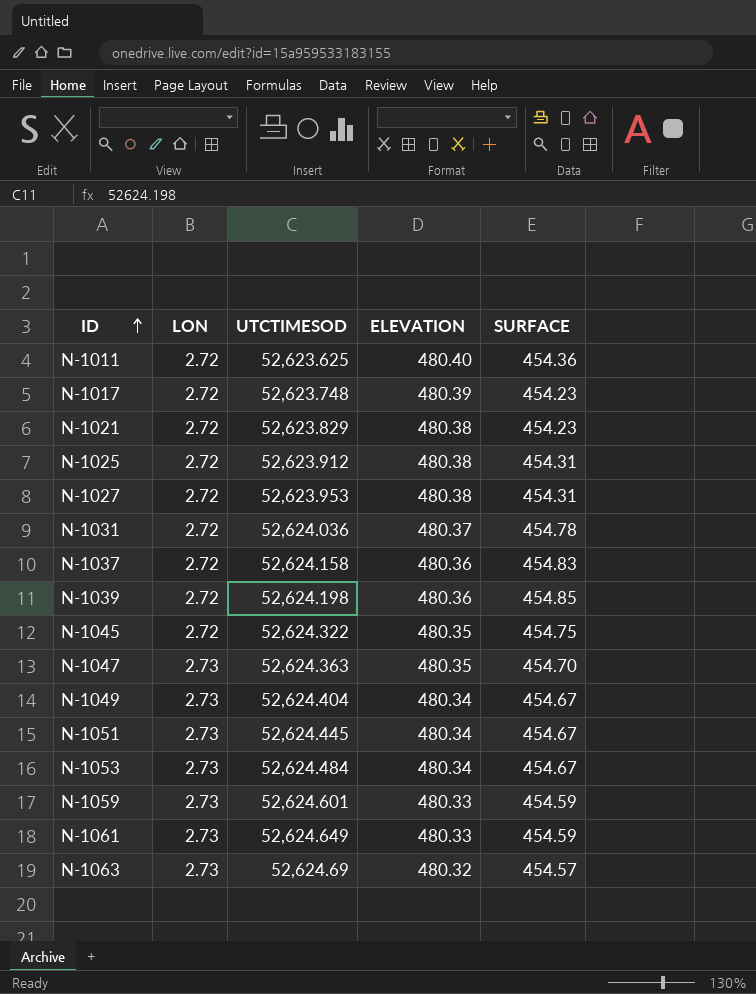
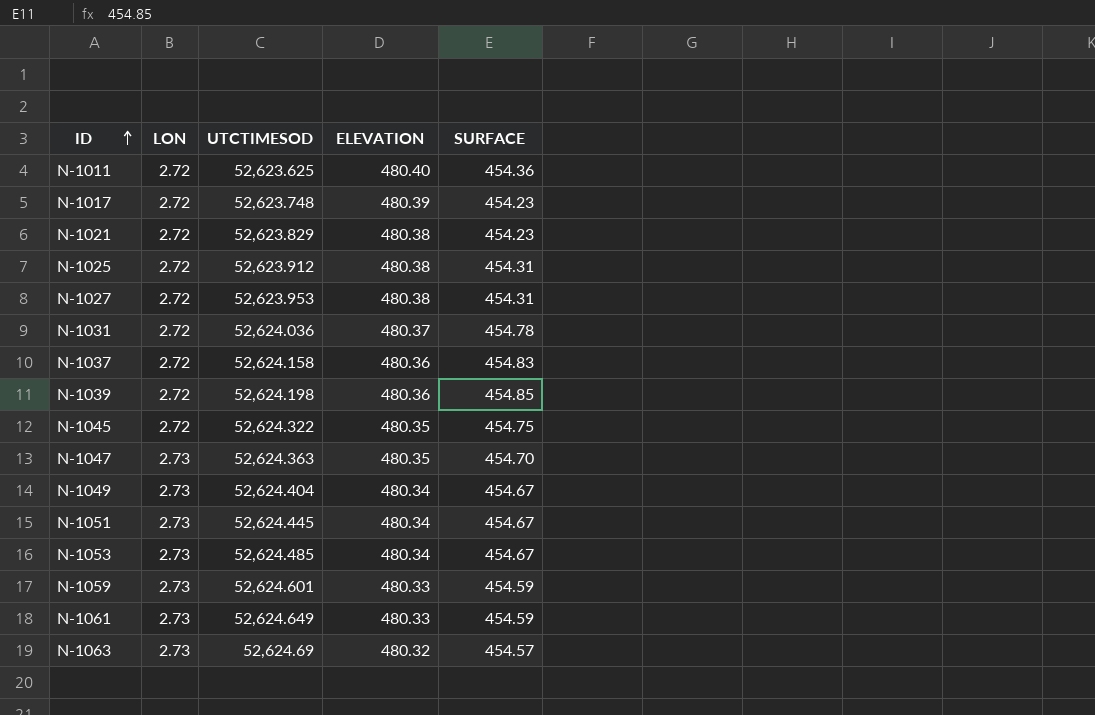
N-1053 | UTCTIMESOD: 52,624.484 -> 52,624.485

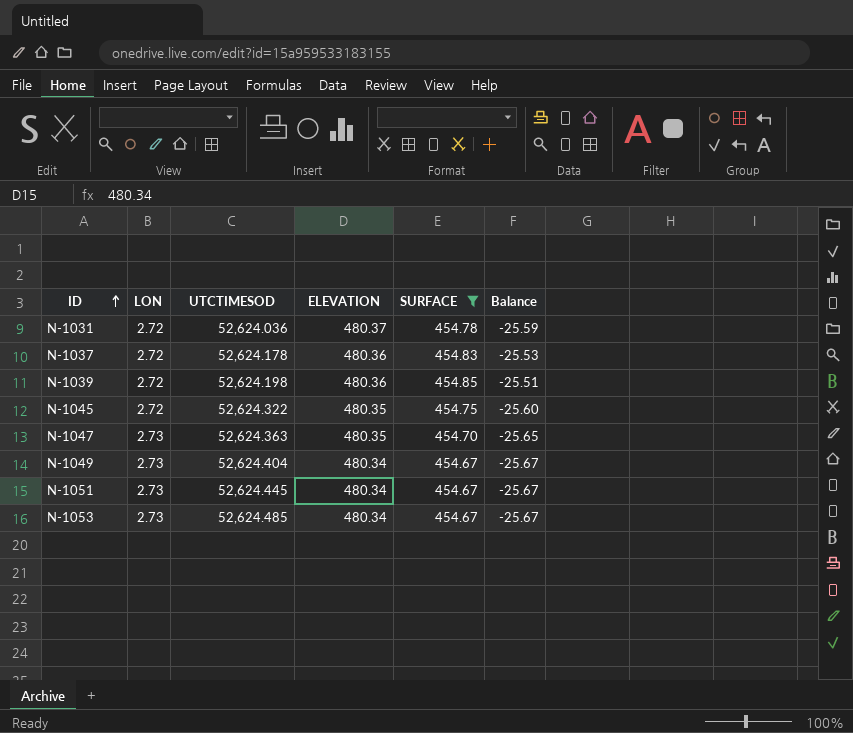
filter: none -> SURFACE >= 454.67
column Balance | formula: none -> [SURFACE] - [ELEVATION]
N-1037 | UTCTIMESOD: 52,624.158 -> 52,624.178

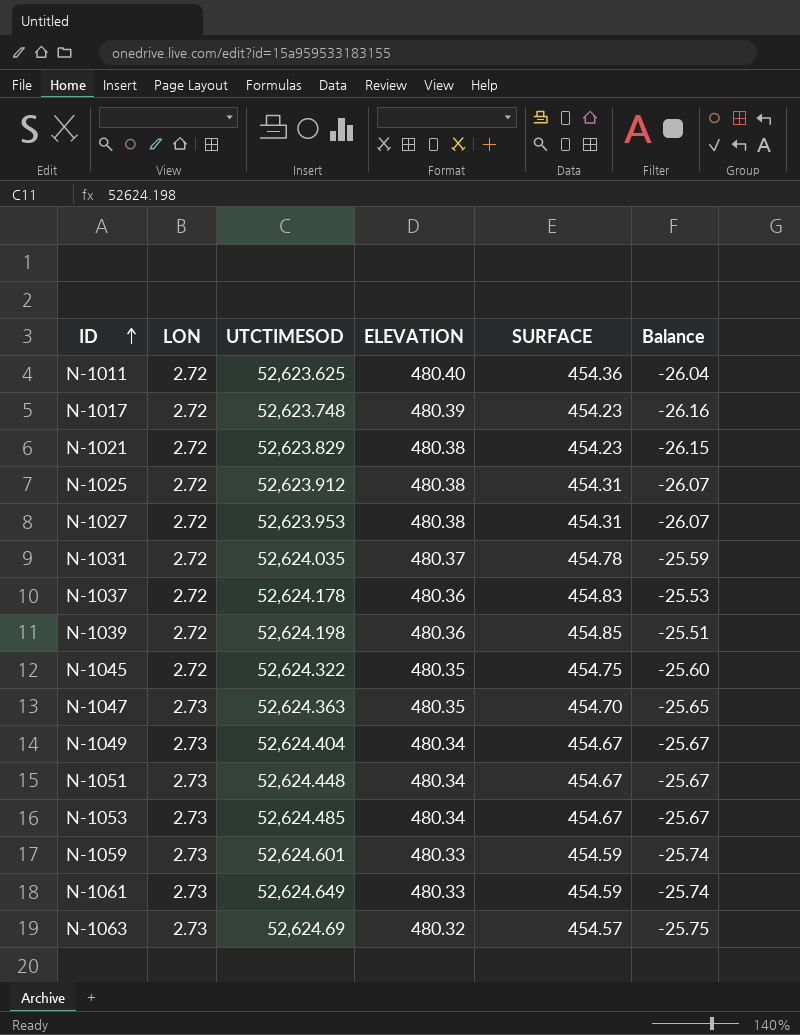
filter: SURFACE >= 454.67 -> none
N-1031 | UTCTIMESOD: 52,624.036 -> 52,624.035
N-1051 | UTCTIMESOD: 52,624.445 -> 52,624.448

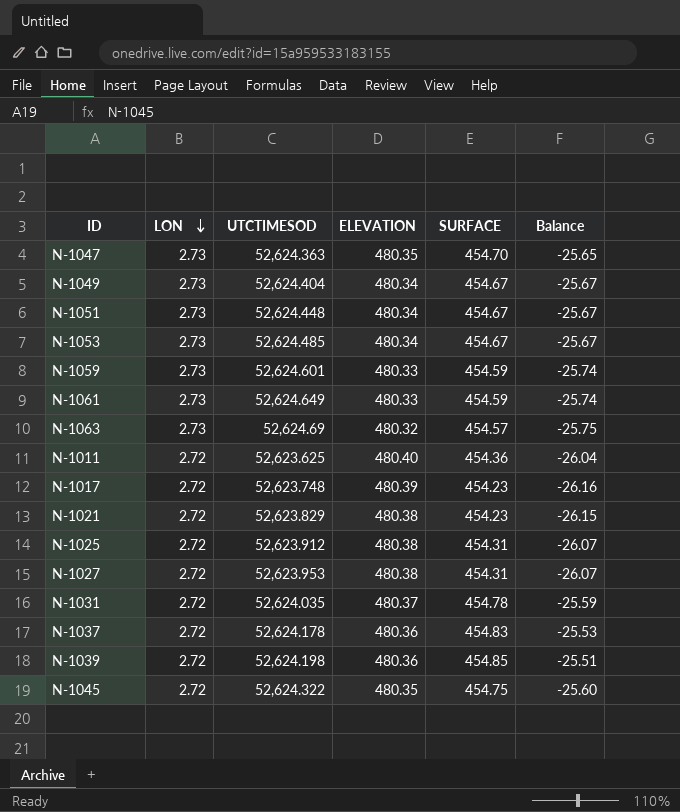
row order: ID ascending -> LON descending

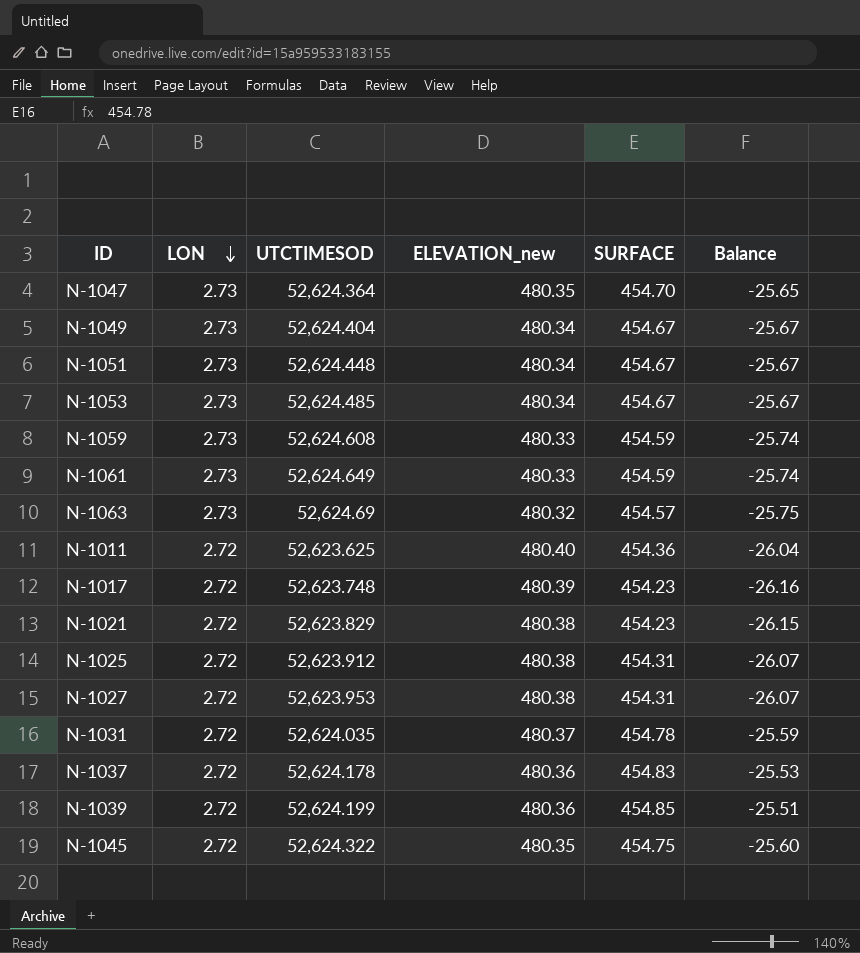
column name: ELEVATION -> ELEVATION_new
N-1047 | UTCTIMESOD: 52,624.363 -> 52,624.364
N-1059 | UTCTIMESOD: 52,624.601 -> 52,624.608
N-1039 | UTCTIMESOD: 52,624.198 -> 52,624.199

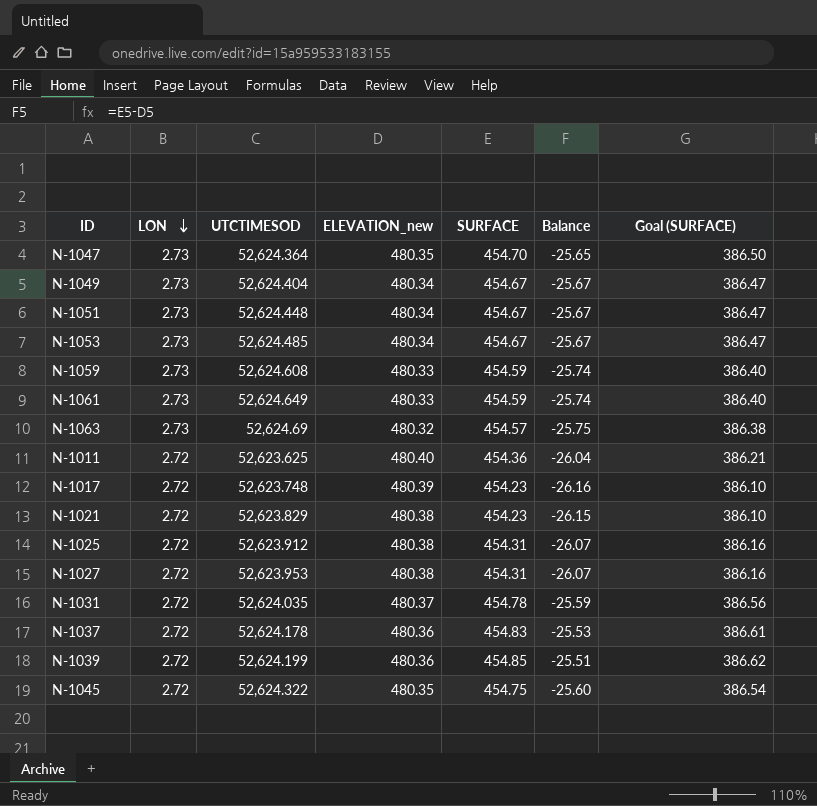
column Goal (SURFACE) | formula: none -> [SURFACE] * 0.85

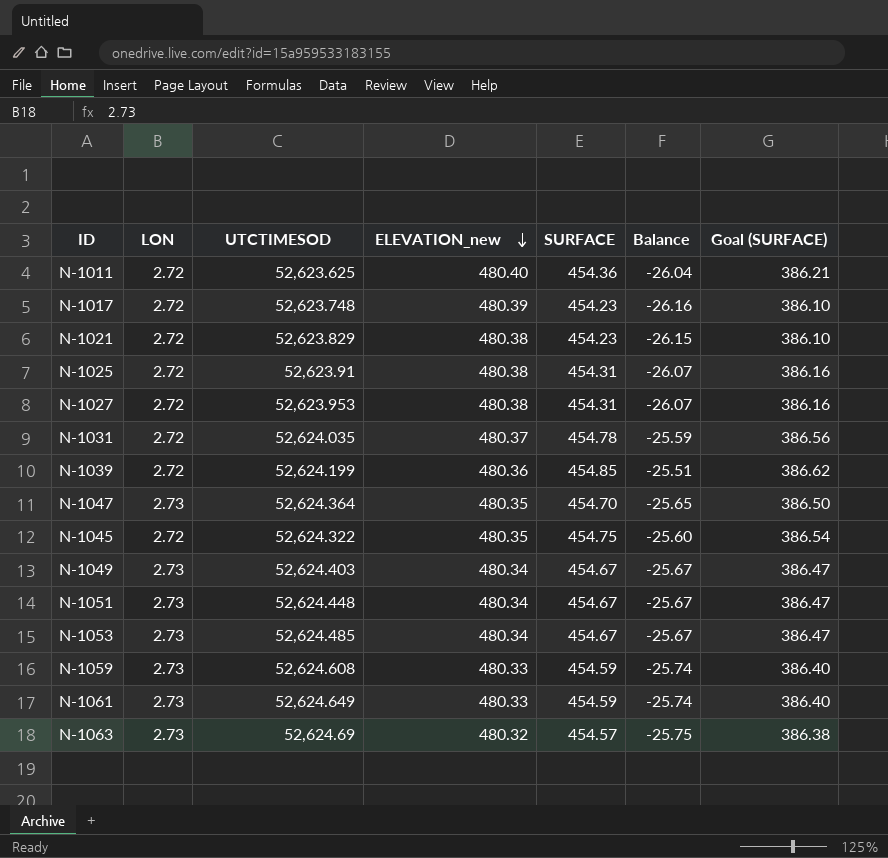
row order: LON descending -> ELEVATION_new descending
row N-1037: 2.72 | 52,624.178 | 480.36 | 454.83 | -25.53 | 386.61 -> none
N-1025 | UTCTIMESOD: 52,623.912 -> 52,623.91
N-1049 | UTCTIMESOD: 52,624.404 -> 52,624.403

